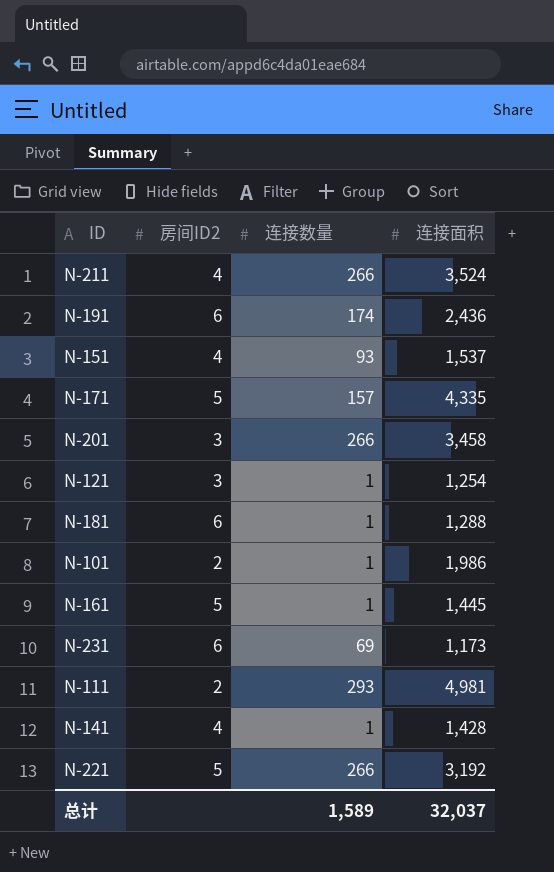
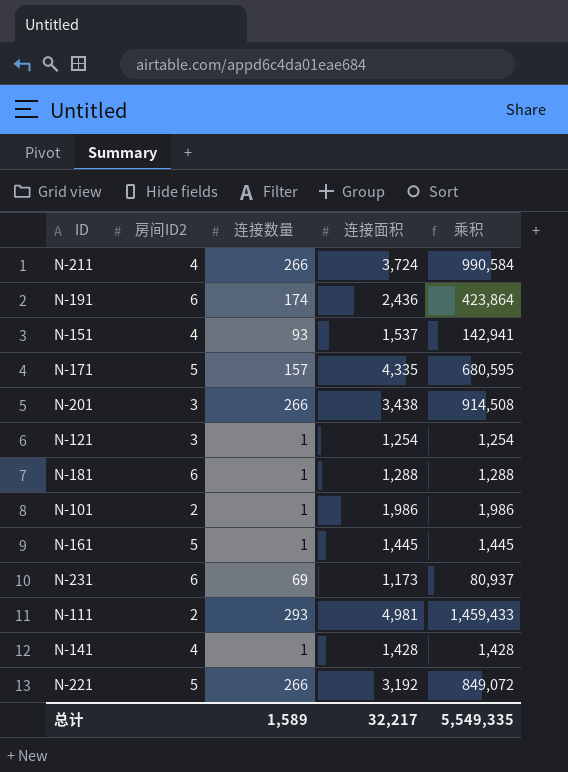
column 乘积 | formula: none -> [连接数量] * [连接面积]
N-211 | 连接面积: 3,524 -> 3,724
N-201 | 连接面积: 3,458 -> 3,438
总计 | 连接面积: 32,037 -> 32,217

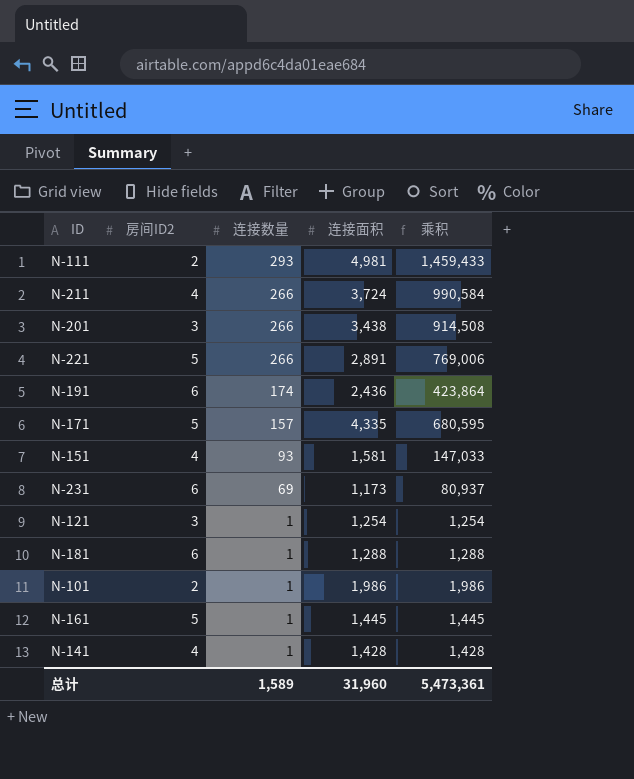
row order: none -> 连接数量 descending
N-221 | 连接面积: 3,192 -> 2,891
N-221 | 乘积: 849,072 -> 769,006
N-151 | 连接面积: 1,537 -> 1,581
N-151 | 乘积: 142,941 -> 147,033
总计 | 连接面积: 32,217 -> 31,960
总计 | 乘积: 5,549,335 -> 5,473,361

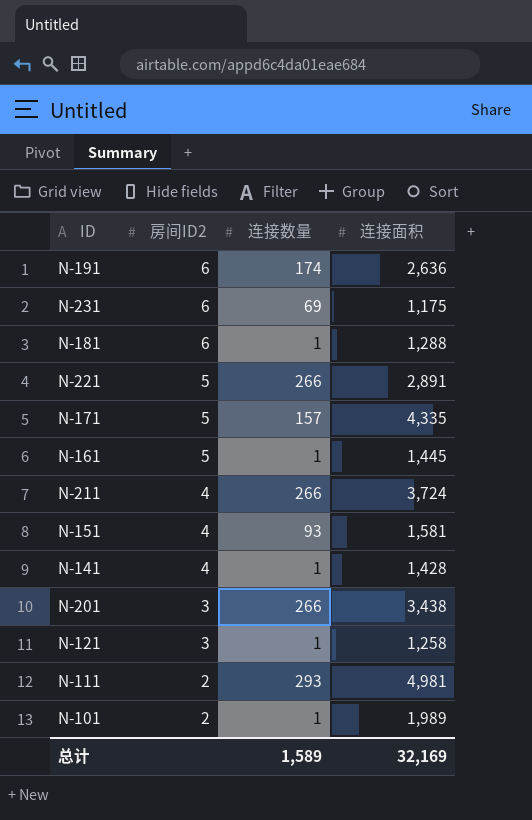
row order: 连接数量 descending -> 房间ID2 descending
column 乘积 | formula: [连接数量] * [连接面积] -> none
N-191 | 连接面积: 2,436 -> 2,636
N-231 | 连接面积: 1,173 -> 1,175
N-121 | 连接面积: 1,254 -> 1,258
N-101 | 连接面积: 1,986 -> 1,989
总计 | 连接面积: 31,960 -> 32,169

